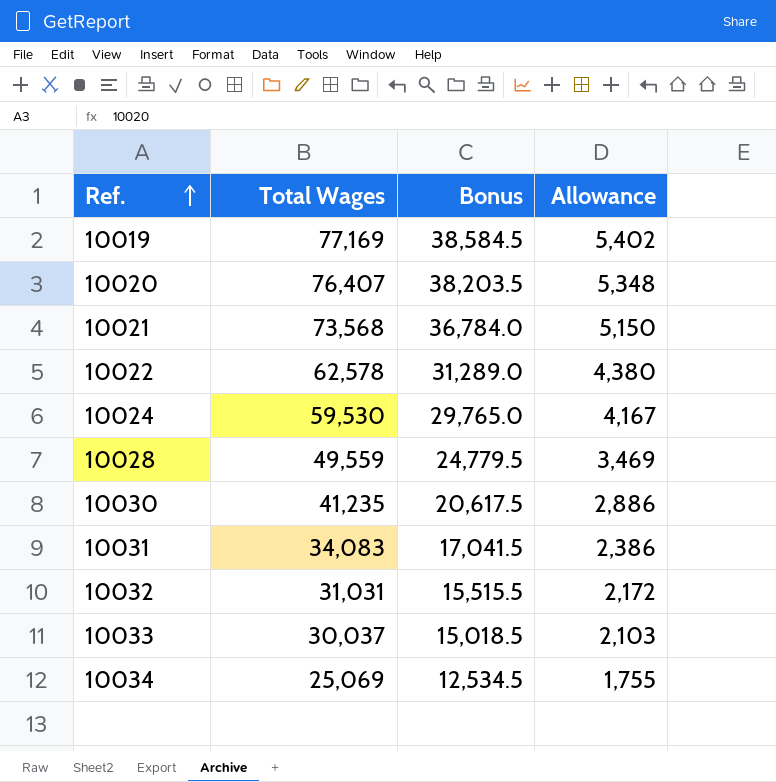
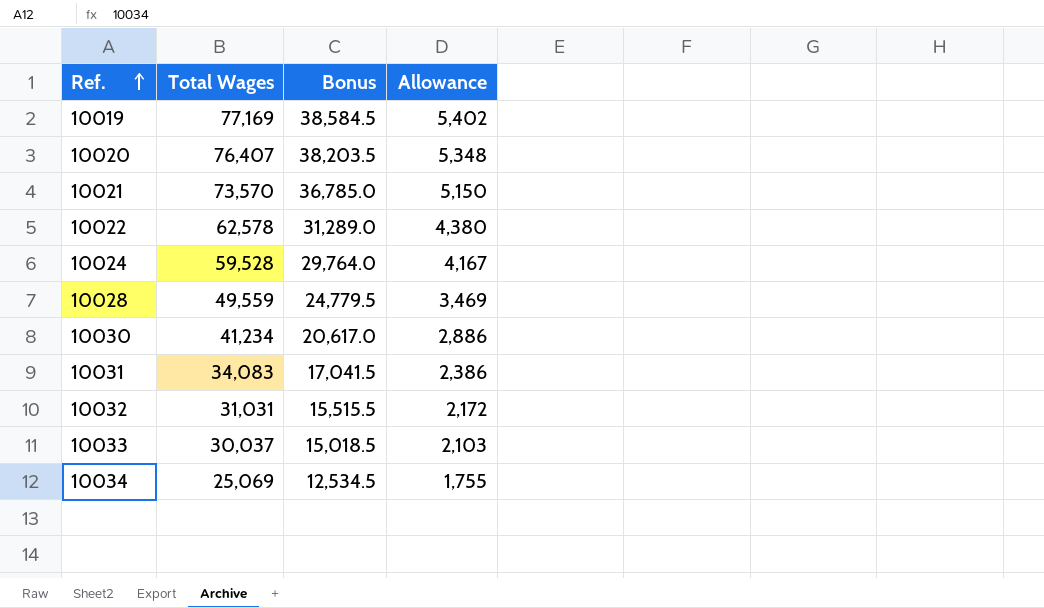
10021 | Total Wages: 73,568 -> 73,570
10021 | Bonus: 36,784.0 -> 36,785.0
10024 | Total Wages: 59,530 -> 59,528
10024 | Bonus: 29,765.0 -> 29,764.0
10030 | Total Wages: 41,235 -> 41,234
10030 | Bonus: 20,617.5 -> 20,617.0

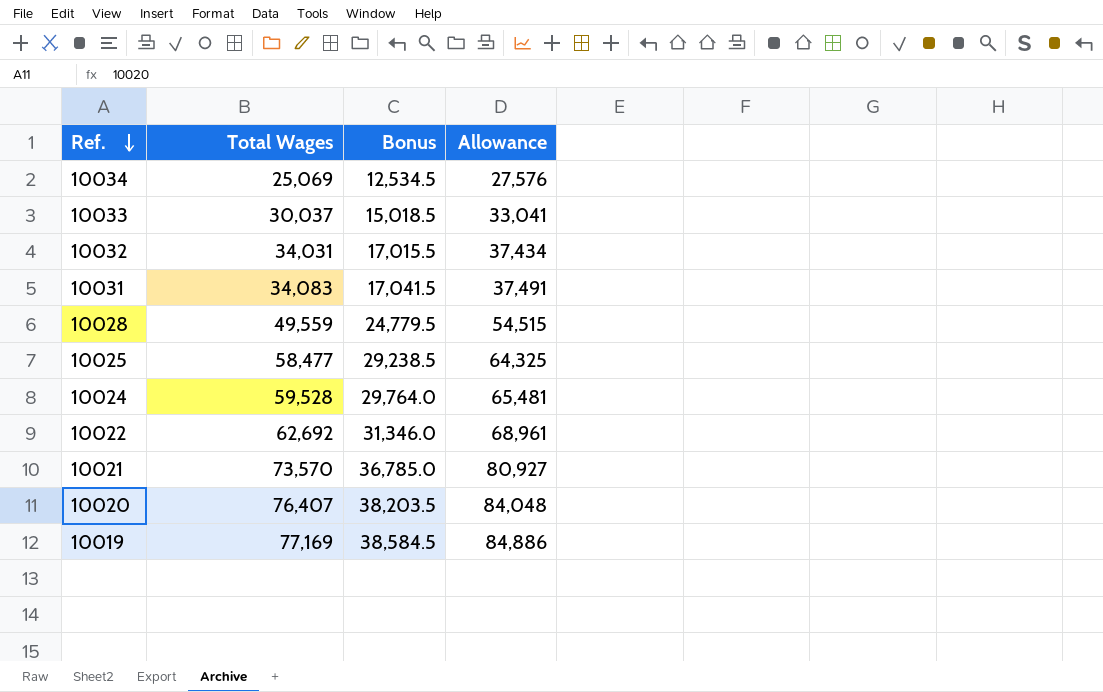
row order: Ref. ascending -> Ref. descending
column Allowance | formula: [Total Wages] * 0.07 -> [Total Wages] * 1.1
row 10030: 41,234 | 20,617.0 | 2,886 -> none
10032 | Total Wages: 31,031 -> 34,031
10032 | Bonus: 15,515.5 -> 17,015.5
row 10025: none -> 58,477 | 29,238.5 | 64,325
10022 | Total Wages: 62,578 -> 62,692
10022 | Bonus: 31,289.0 -> 31,346.0

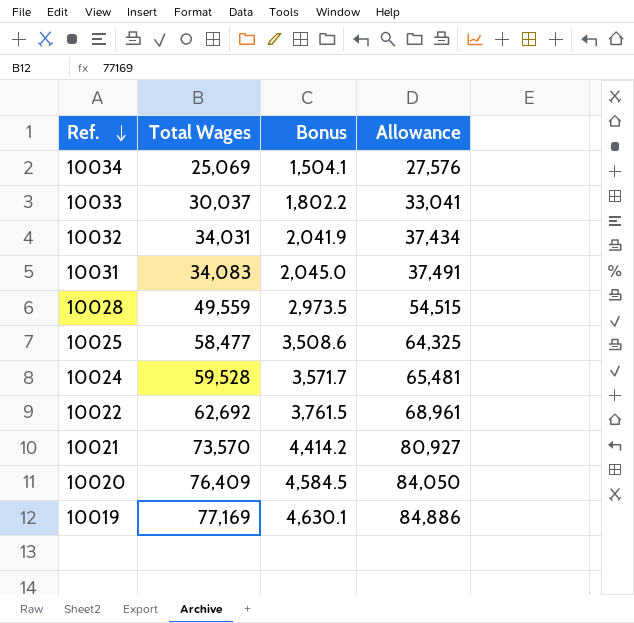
column Bonus | formula: [Total Wages] * 0.5 -> [Total Wages] * 0.06
10020 | Total Wages: 76,407 -> 76,409
10020 | Allowance: 84,048 -> 84,050

